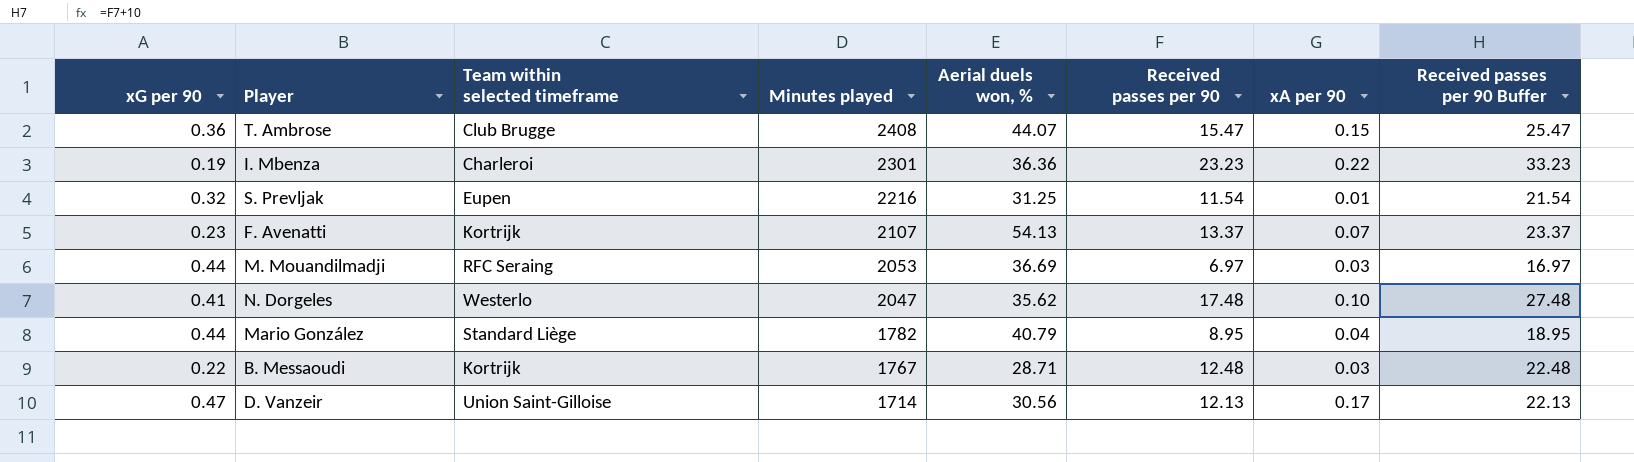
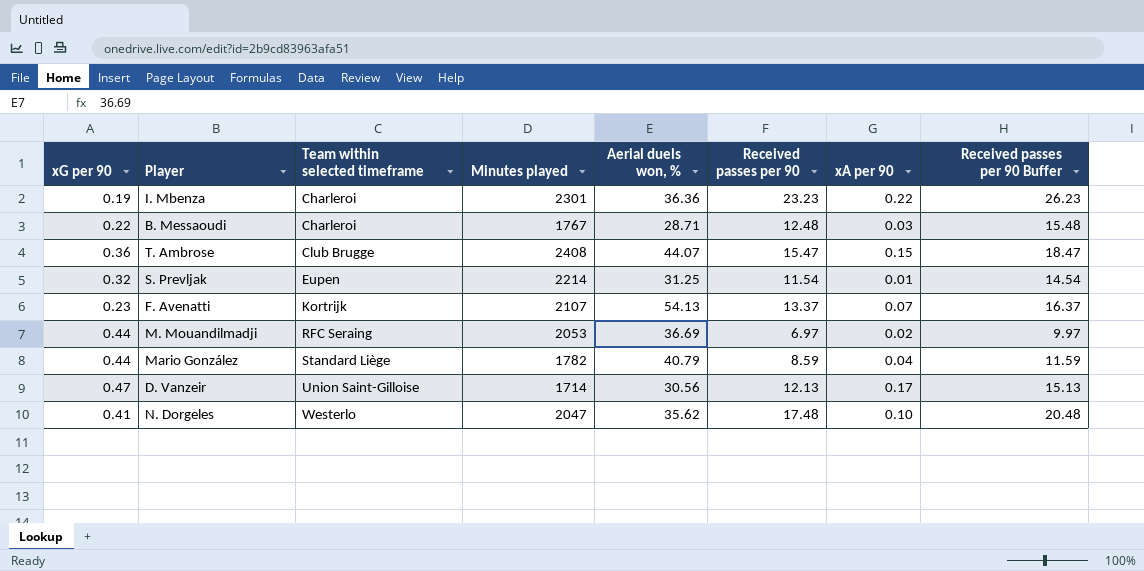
row order: Minutes played descending -> Team within selected timeframe ascending
column Received passes per 90 Buffer | formula: [Received passes per 90] + 10 -> [Received passes per 90] + 3
B. Messaoudi | Team within selected timeframe: Kortrijk -> Charleroi
S. Prevljak | Minutes played: 2216 -> 2214
M. Mouandilmadji | xA per 90: 0.03 -> 0.02
Mario González | Received passes per 90: 8.95 -> 8.59

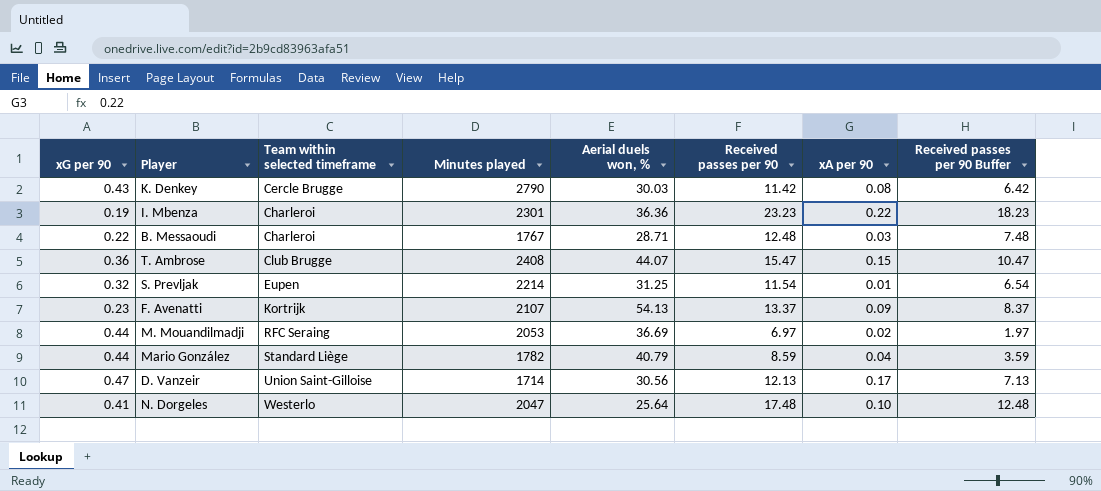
column Received passes per 90 Buffer | formula: [Received passes per 90] + 3 -> [Received passes per 90] - 5
row K. Denkey: none -> 0.43 | Cercle Brugge | 2790 | 30.03 | 11.42 | 0.08 | 6.42
F. Avenatti | xA per 90: 0.07 -> 0.09
N. Dorgeles | Aerial duels won, %: 35.62 -> 25.64

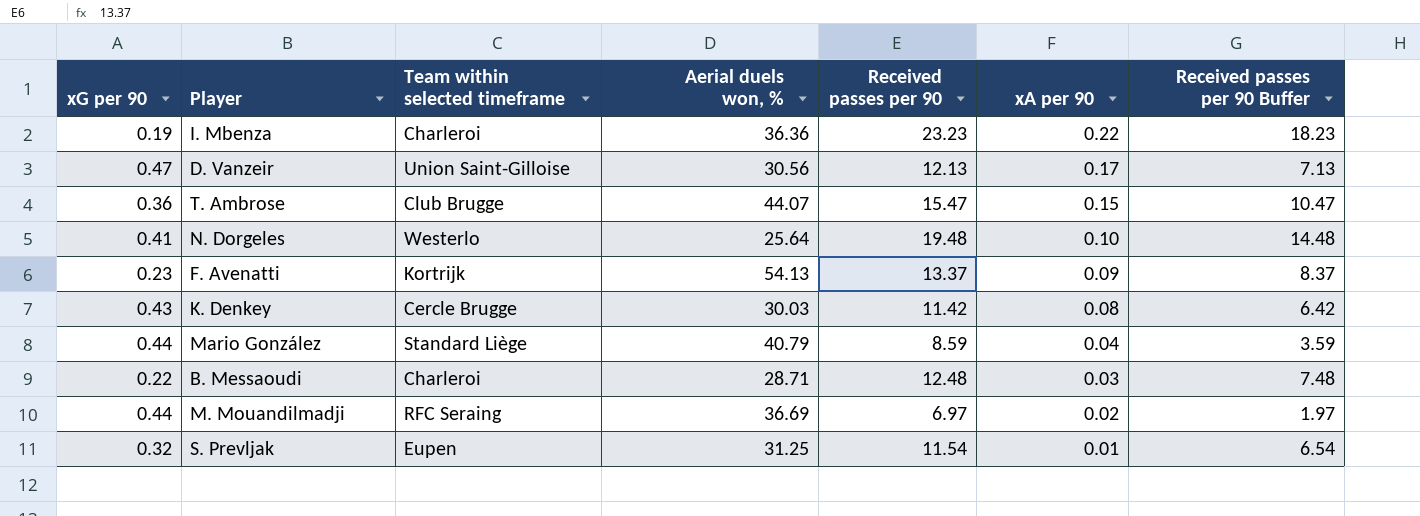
row order: Team within selected timeframe ascending -> xA per 90 descending
column Minutes played | position: 4 -> none
N. Dorgeles | Received passes per 90: 17.48 -> 19.48
N. Dorgeles | Received passes per 90 Buffer: 12.48 -> 14.48

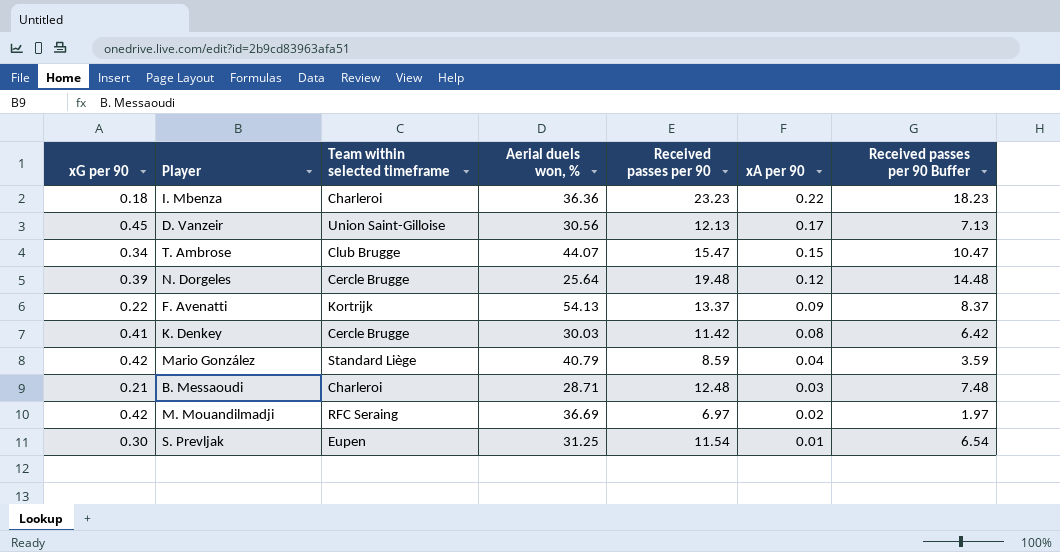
I. Mbenza | xG per 90: 0.19 -> 0.18
D. Vanzeir | xG per 90: 0.47 -> 0.45
T. Ambrose | xG per 90: 0.36 -> 0.34
N. Dorgeles | xG per 90: 0.41 -> 0.39
N. Dorgeles | Team within selected timeframe: Westerlo -> Cercle Brugge
N. Dorgeles | xA per 90: 0.10 -> 0.12
F. Avenatti | xG per 90: 0.23 -> 0.22
K. Denkey | xG per 90: 0.43 -> 0.41
Mario González | xG per 90: 0.44 -> 0.42
B. Messaoudi | xG per 90: 0.22 -> 0.21
M. Mouandilmadji | xG per 90: 0.44 -> 0.42
S. Prevljak | xG per 90: 0.32 -> 0.30

